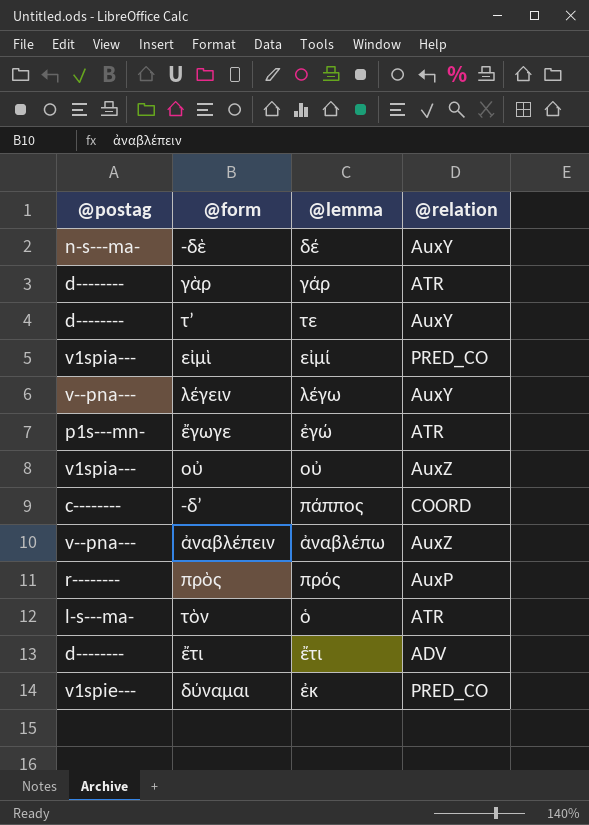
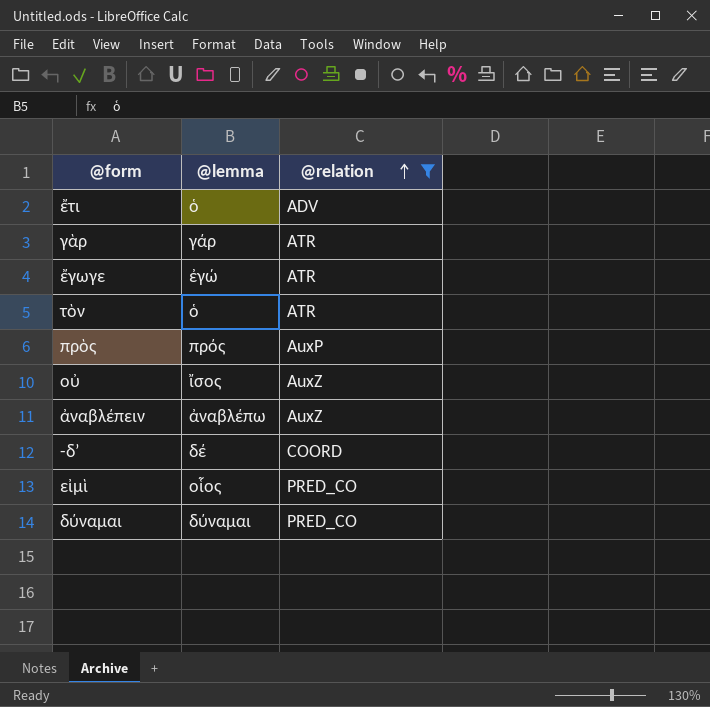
filter: none -> @relation != AuxY
row order: none -> @relation ascending
column @postag | position: 1 -> none
ἔτι | @lemma: ἔτι -> ὁ
οὐ | @lemma: οὐ -> ἴσος
-δʼ | @lemma: πάππος -> δέ
εἰμὶ | @lemma: εἰμί -> οἷος
δύναμαι | @lemma: ἐκ -> δύναμαι

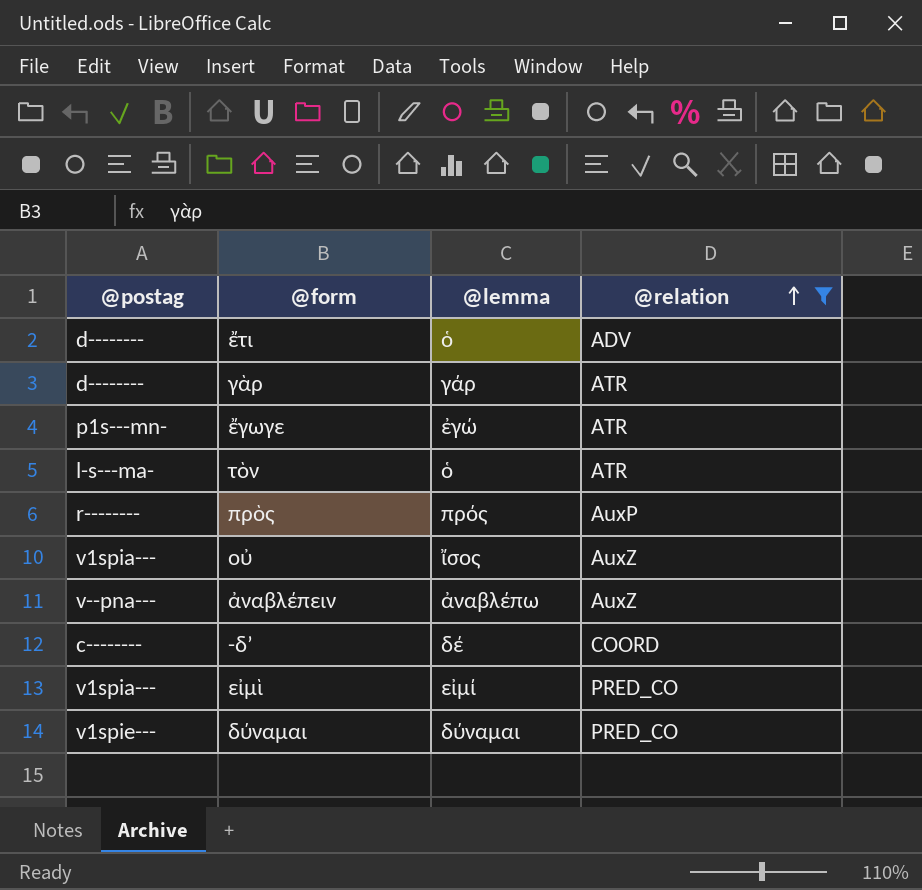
column @postag | position: none -> 1
εἰμὶ | @lemma: οἷος -> εἰμί

